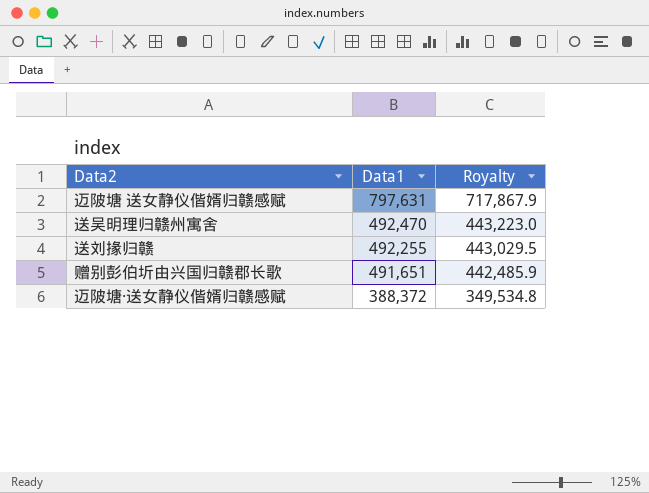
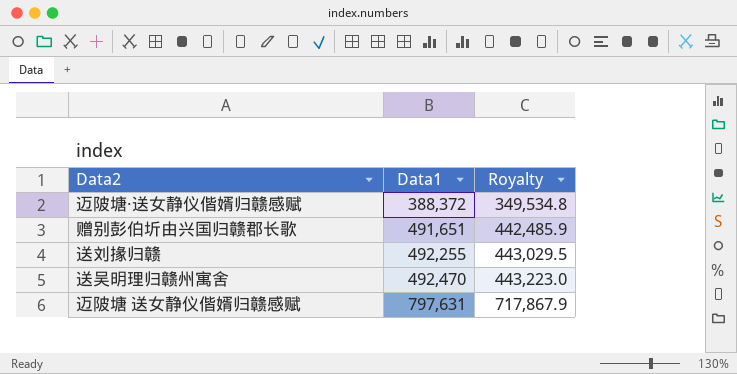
row order: Data1 descending -> Data1 ascending

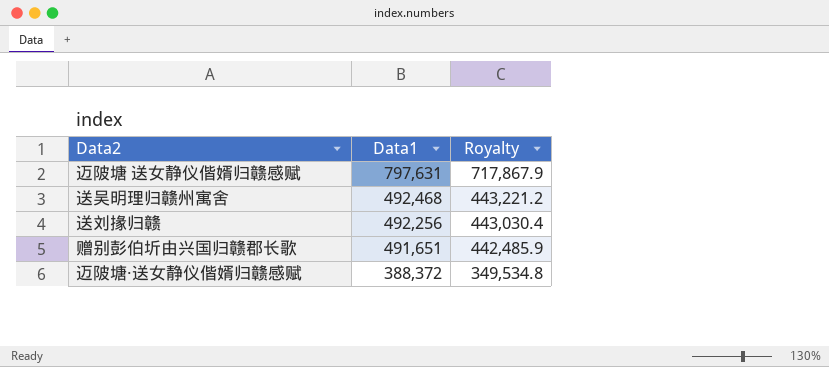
row order: Data1 ascending -> Data1 descending
送吴明理归赣州寓舍 | Data1: 492,470 -> 492,468
送吴明理归赣州寓舍 | Royalty: 443,223.0 -> 443,221.2
送刘掾归赣 | Data1: 492,255 -> 492,256
送刘掾归赣 | Royalty: 443,029.5 -> 443,030.4

